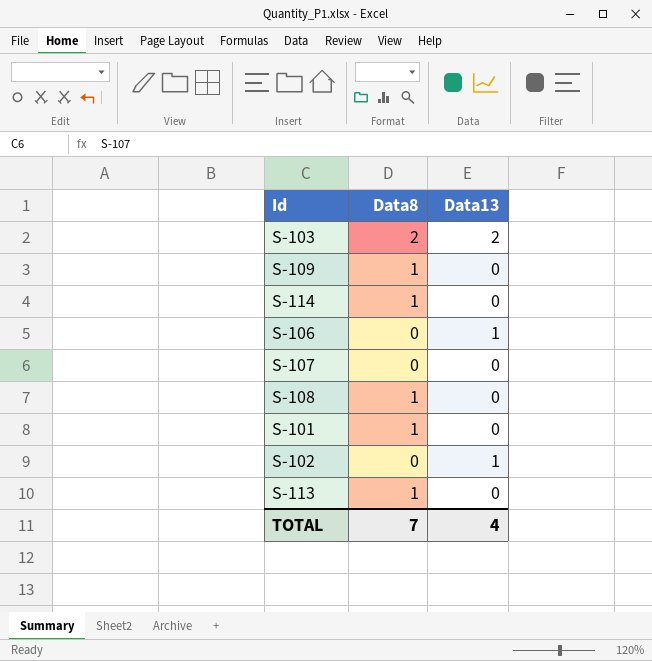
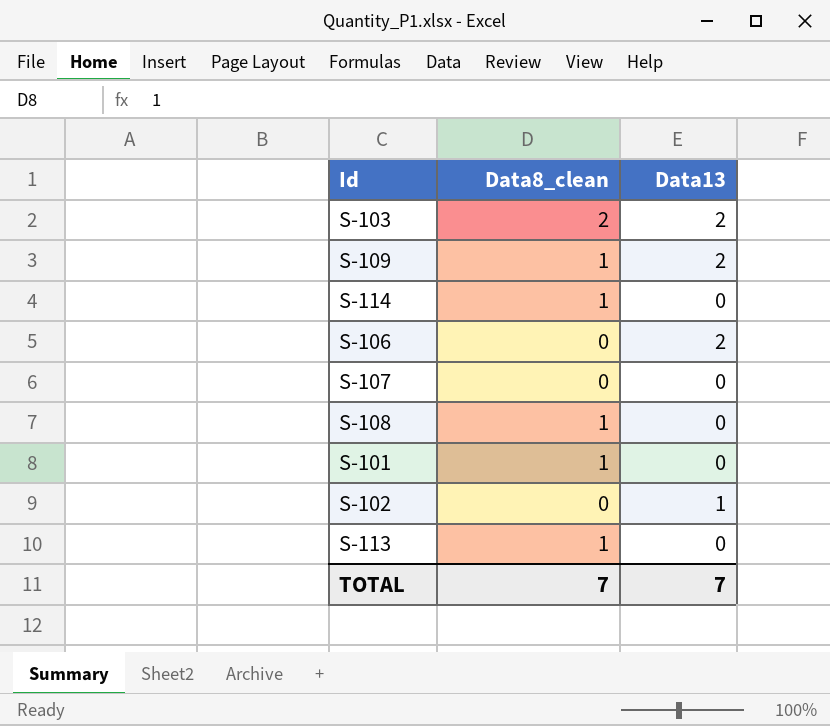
column name: Data8 -> Data8_clean
S-109 | Data13: 0 -> 2
S-106 | Data13: 1 -> 2
TOTAL | Data13: 4 -> 7

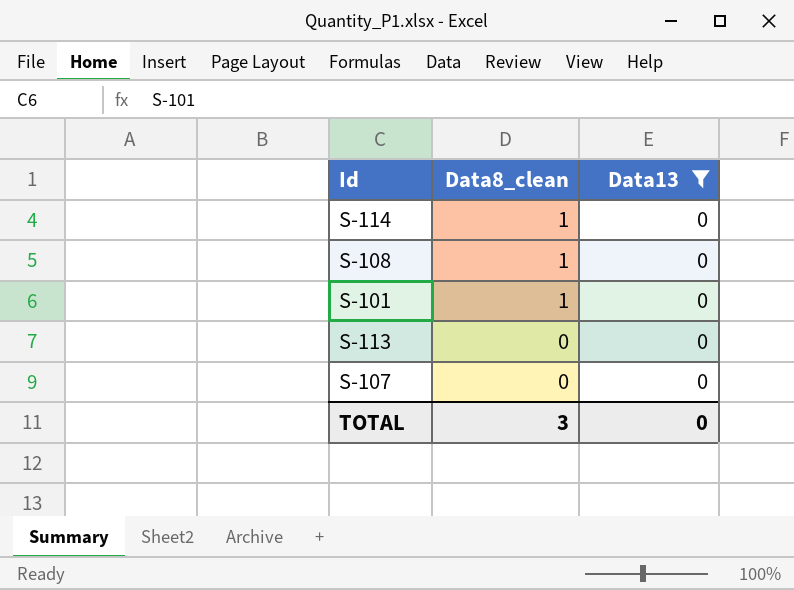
filter: none -> Data13 = 0
row order: none -> Data8_clean descending
S-113 | Data8_clean: 1 -> 0
TOTAL | Data8_clean: 7 -> 3
TOTAL | Data13: 7 -> 0

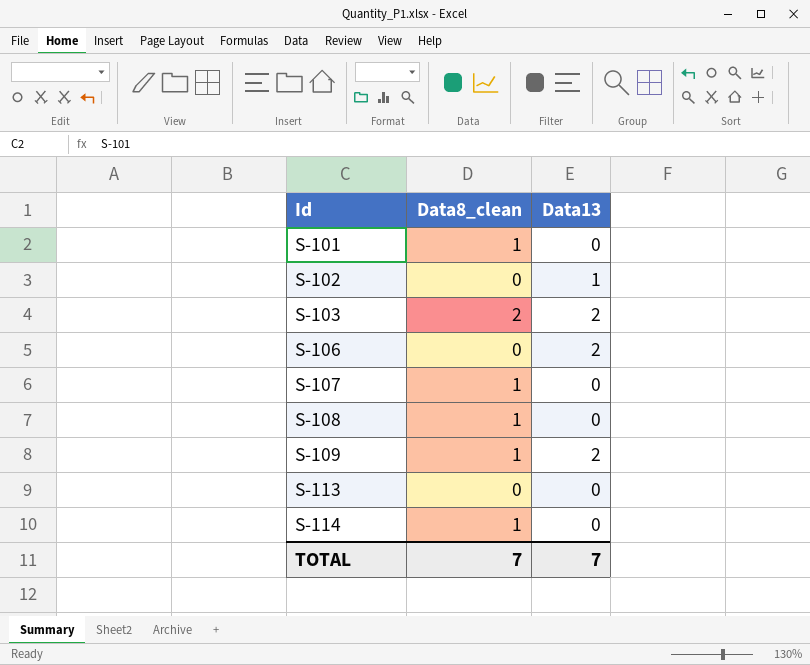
filter: Data13 = 0 -> none
row order: Data8_clean descending -> Id ascending
S-107 | Data8_clean: 0 -> 1
TOTAL | Data8_clean: 3 -> 7
TOTAL | Data13: 0 -> 7

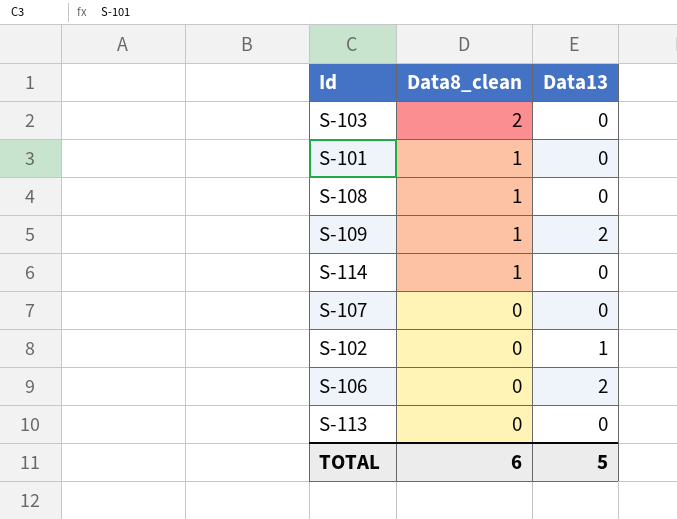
row order: Id ascending -> Data8_clean descending
S-103 | Data13: 2 -> 0
S-107 | Data8_clean: 1 -> 0
TOTAL | Data8_clean: 7 -> 6
TOTAL | Data13: 7 -> 5

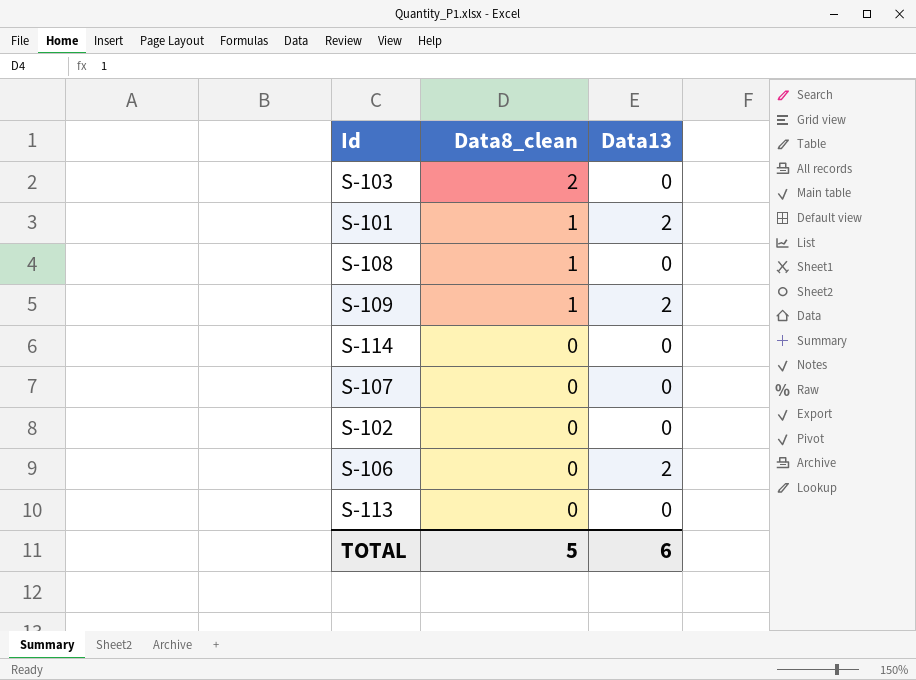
S-101 | Data13: 0 -> 2
S-114 | Data8_clean: 1 -> 0
S-102 | Data13: 1 -> 0
TOTAL | Data8_clean: 6 -> 5
TOTAL | Data13: 5 -> 6

